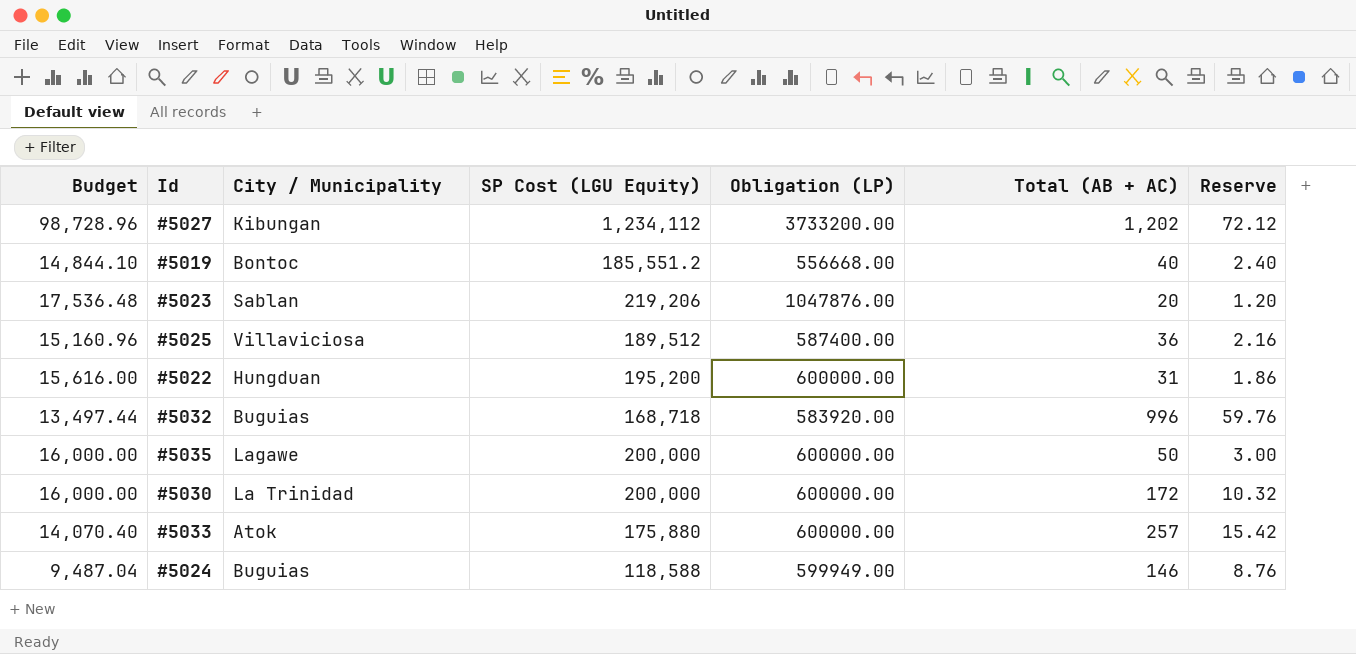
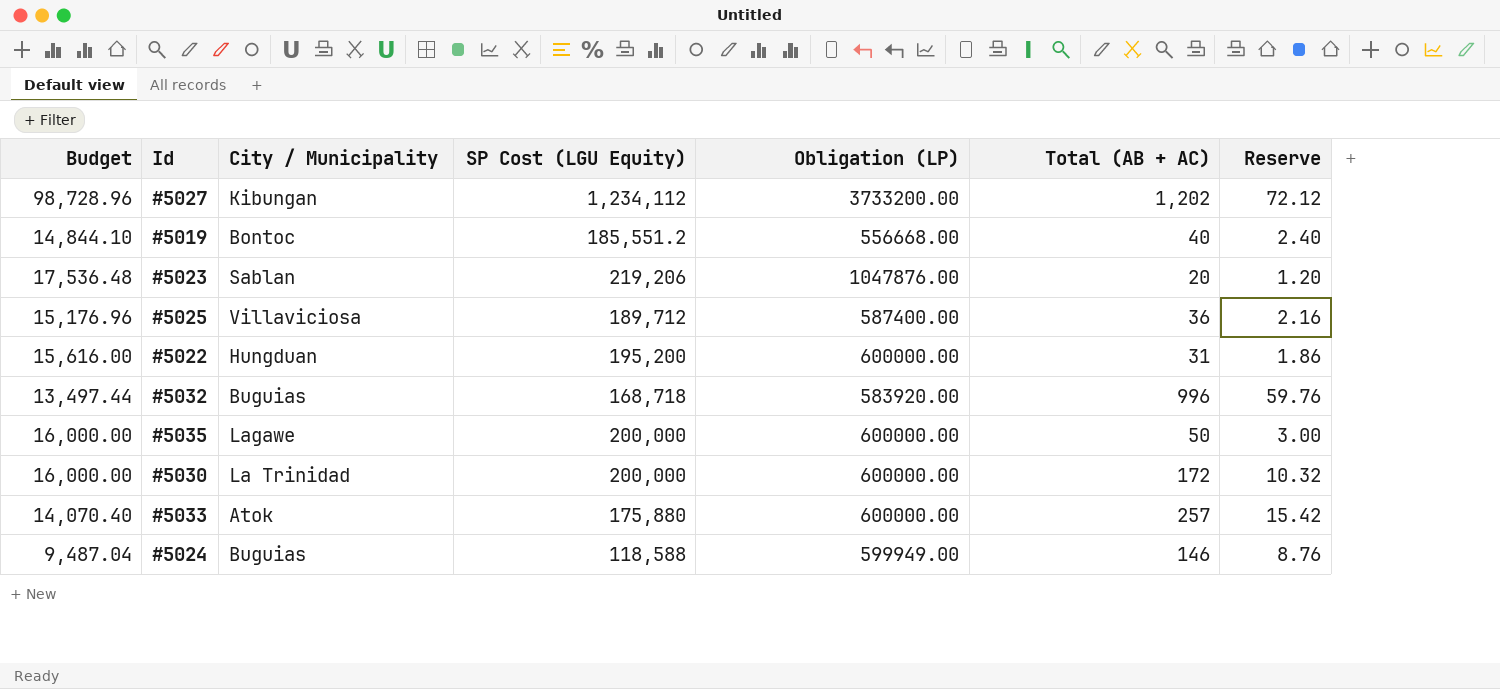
#5025 | Budget: 15,160.96 -> 15,176.96
#5025 | SP Cost (LGU Equity): 189,512 -> 189,712

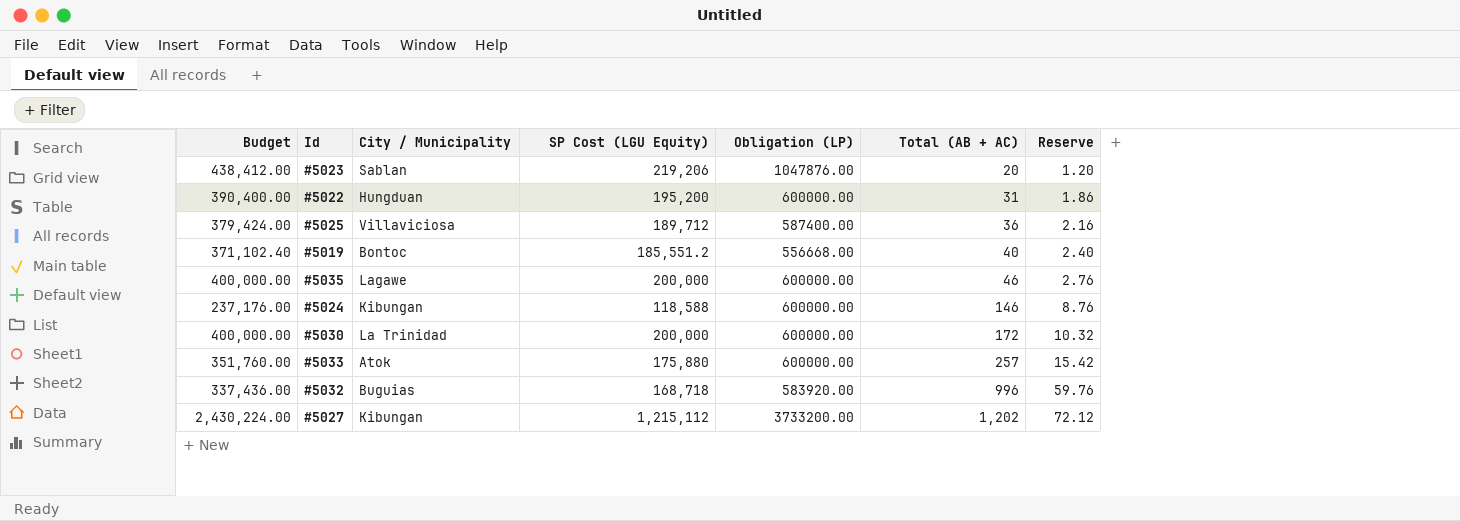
row order: none -> Total (AB + AC) ascending
column Budget | formula: [SP Cost (LGU Equity)] * 0.08 -> [SP Cost (LGU Equity)] * 2
#5035 | Total (AB + AC): 50 -> 46
#5035 | Reserve: 3.00 -> 2.76
#5024 | City / Municipality: Buguias -> Kibungan
#5024 | Obligation (LP): 599949.00 -> 600000.00
#5027 | SP Cost (LGU Equity): 1,234,112 -> 1,215,112

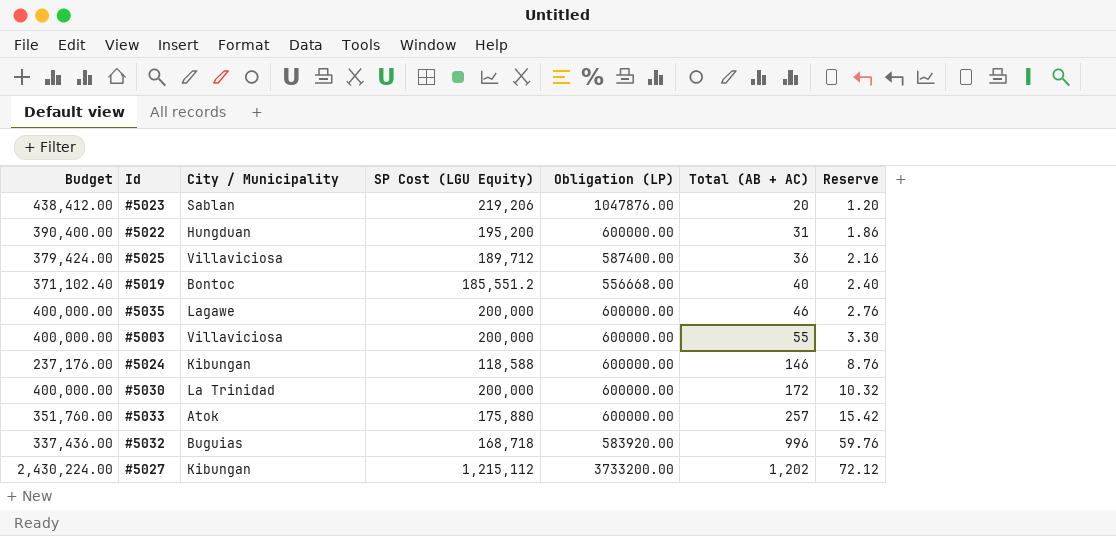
row #5003: none -> 400,000.00 | Villaviciosa | 200,000 | 600000.00 | 55 | 3.30

